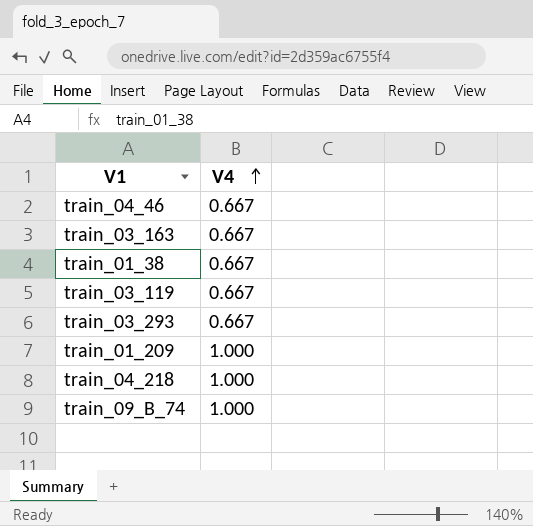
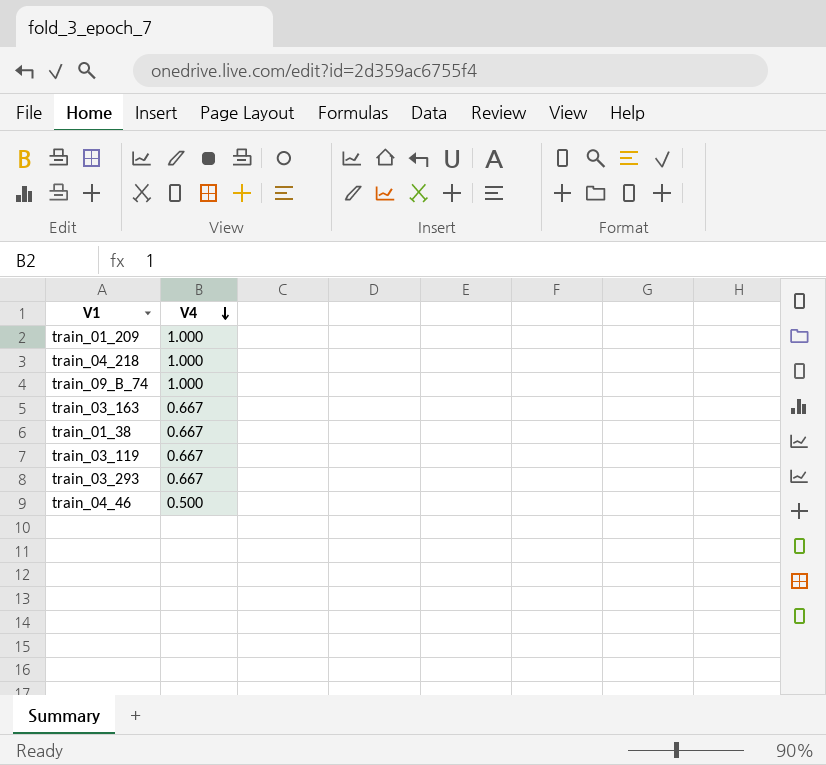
row order: V4 ascending -> V4 descending
train_04_46 | V4: 0.667 -> 0.500

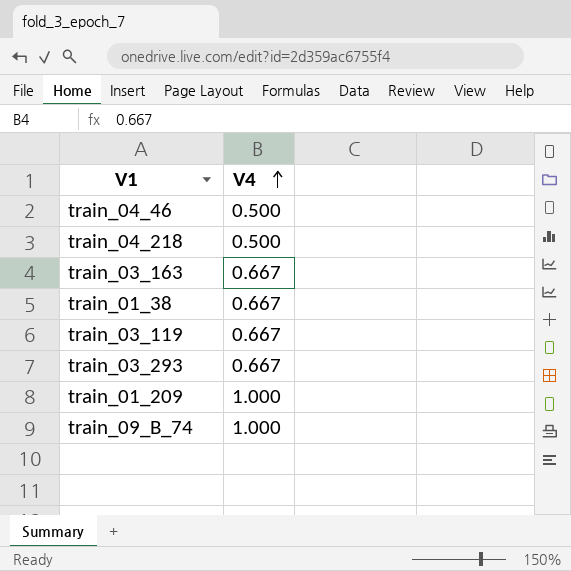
row order: V4 descending -> V4 ascending
train_04_218 | V4: 1.000 -> 0.500

